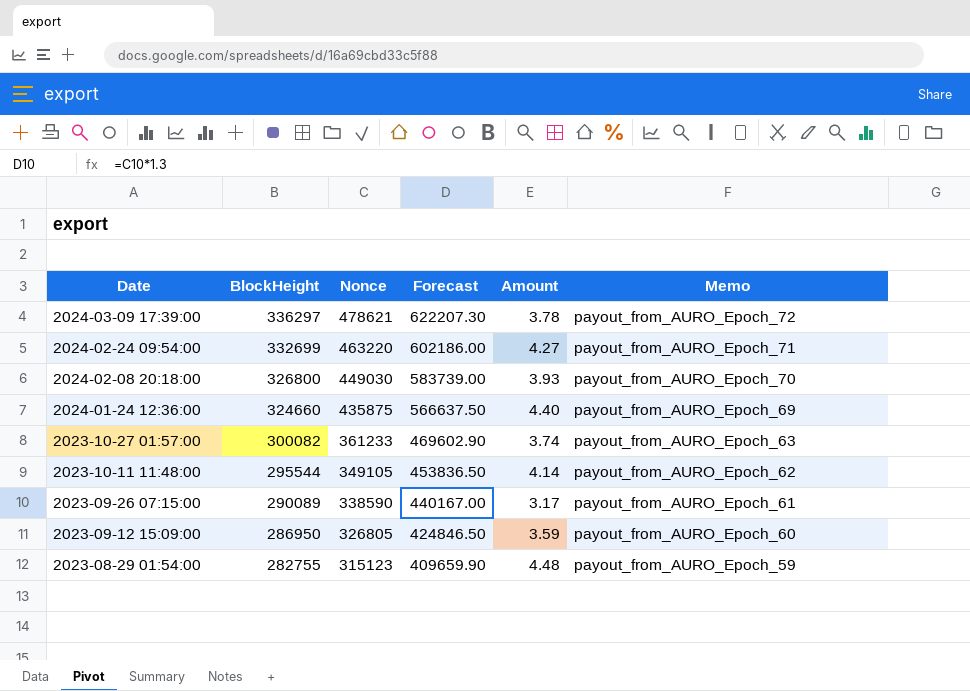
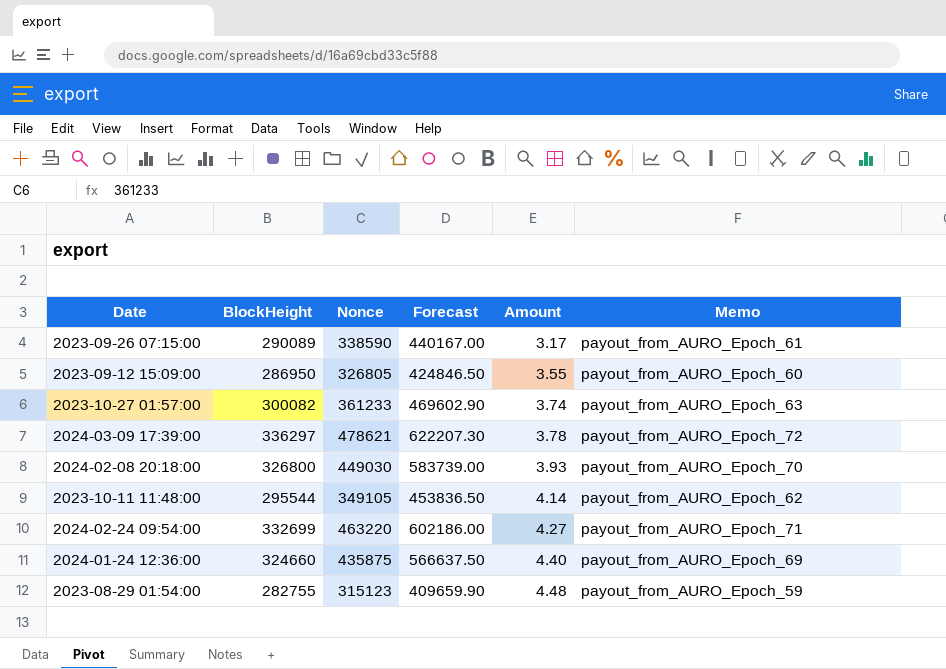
row order: Date descending -> Amount ascending
2023-09-12 15:09:00 | Amount: 3.59 -> 3.55

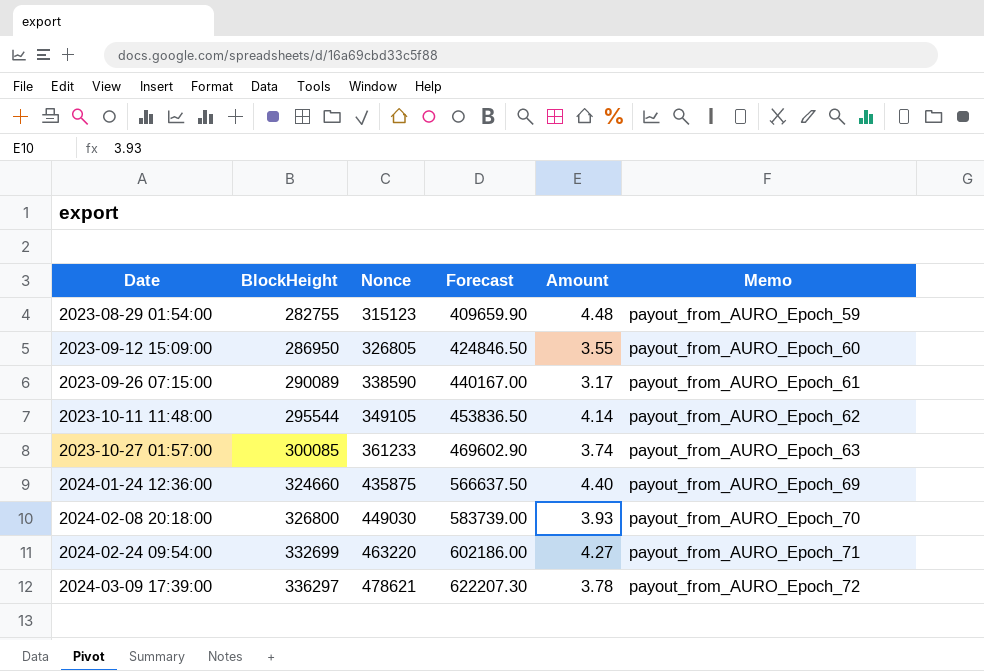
row order: Amount ascending -> Date ascending
2023-10-27 01:57:00 | BlockHeight: 300082 -> 300085

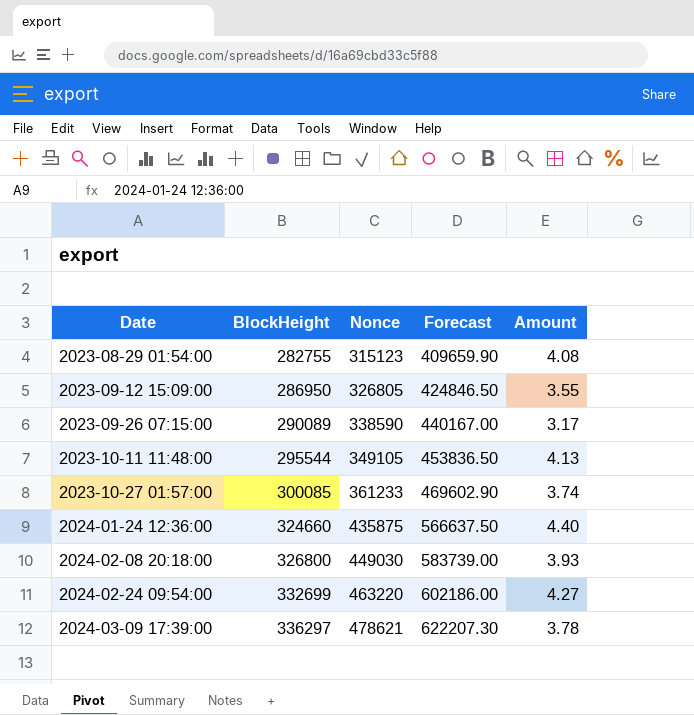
column Memo | position: 6 -> none
2023-08-29 01:54:00 | Amount: 4.48 -> 4.08
2023-10-11 11:48:00 | Amount: 4.14 -> 4.13

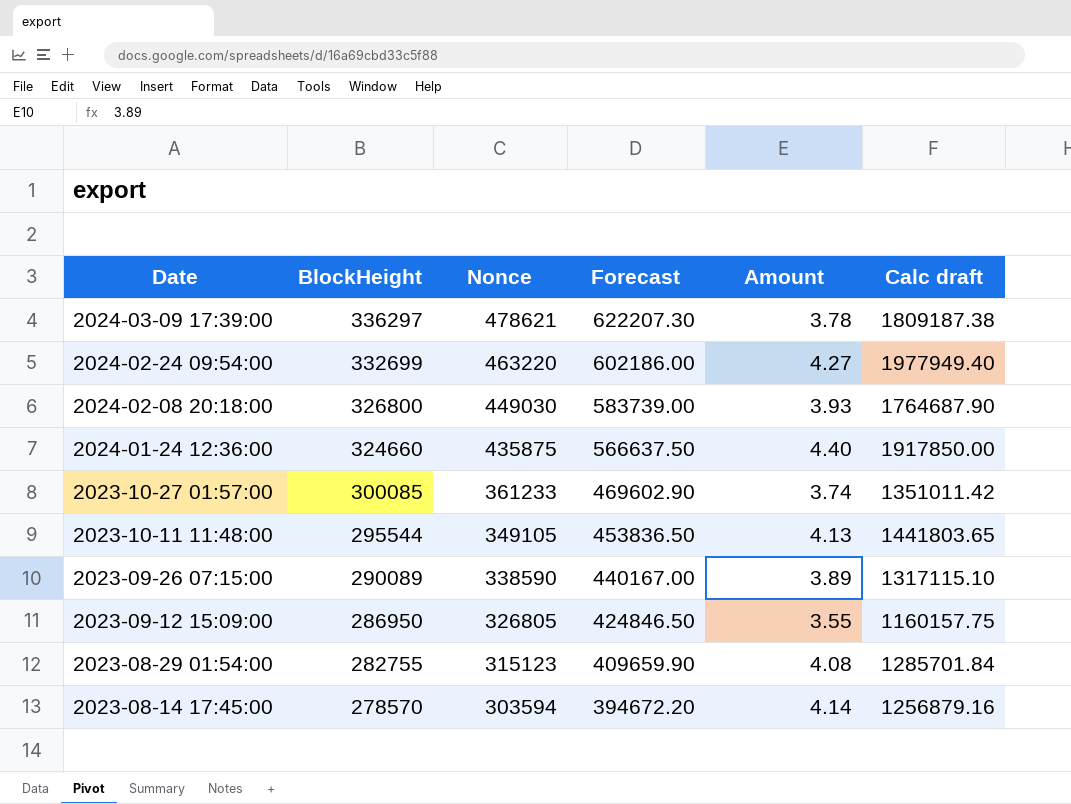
row order: Date ascending -> Date descending
column Calc draft | formula: none -> [Nonce] * [Amount]
2023-09-26 07:15:00 | Amount: 3.17 -> 3.89
row 2023-08-14 17:45:00: none -> 278570 | 303594 | 394672.20 | 4.14 | 1256879.16

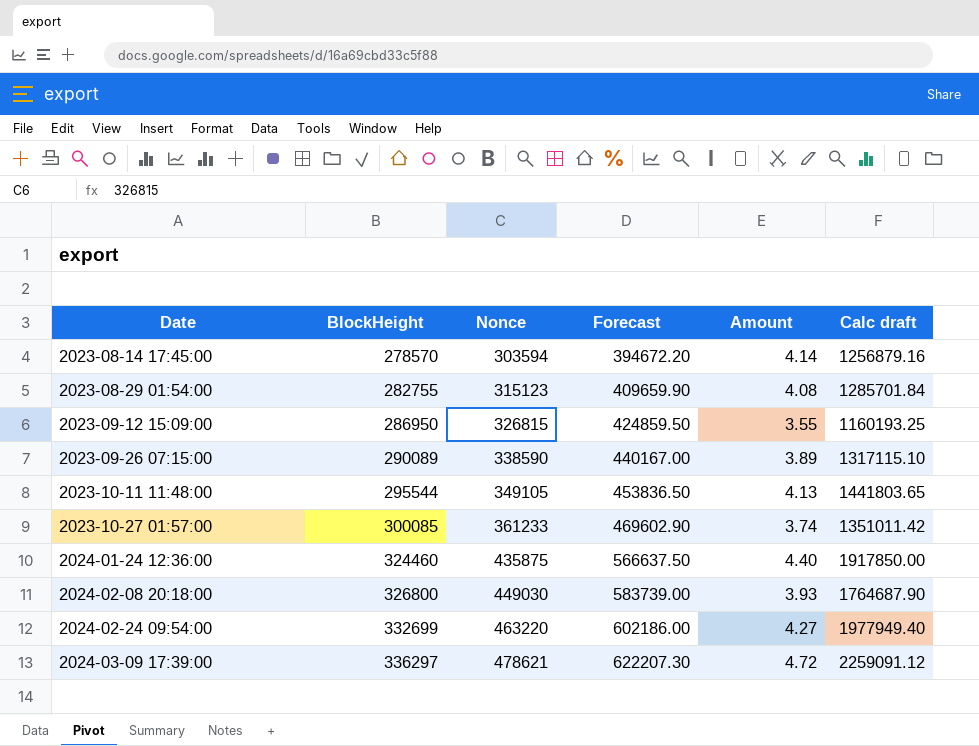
row order: Date descending -> Date ascending
2023-09-12 15:09:00 | Nonce: 326805 -> 326815
2023-09-12 15:09:00 | Forecast: 424846.50 -> 424859.50
2023-09-12 15:09:00 | Calc draft: 1160157.75 -> 1160193.25
2024-01-24 12:36:00 | BlockHeight: 324660 -> 324460
2024-03-09 17:39:00 | Amount: 3.78 -> 4.72
2024-03-09 17:39:00 | Calc draft: 1809187.38 -> 2259091.12

